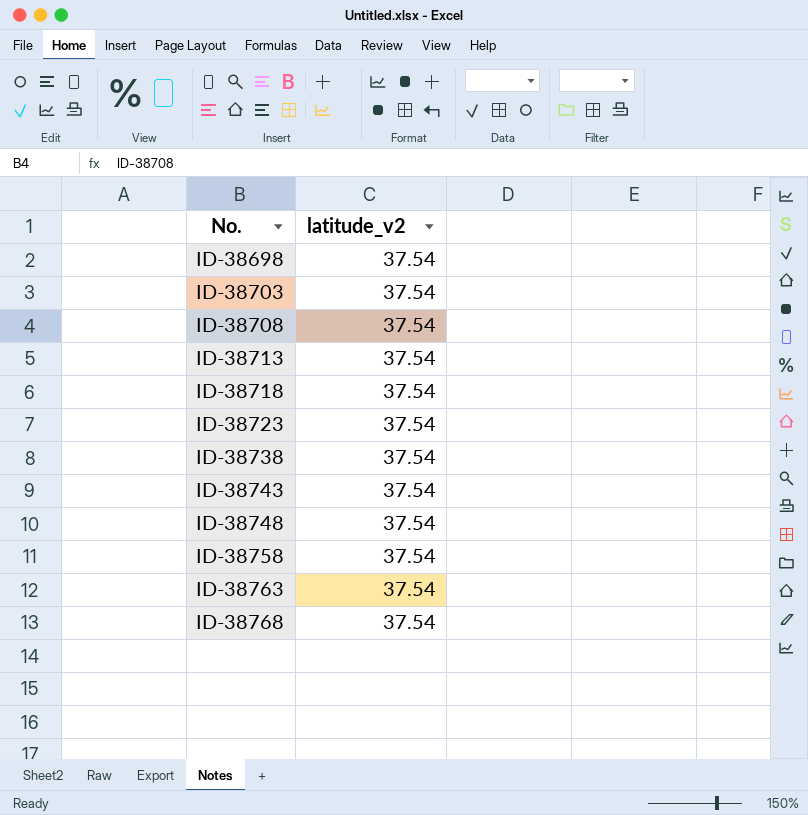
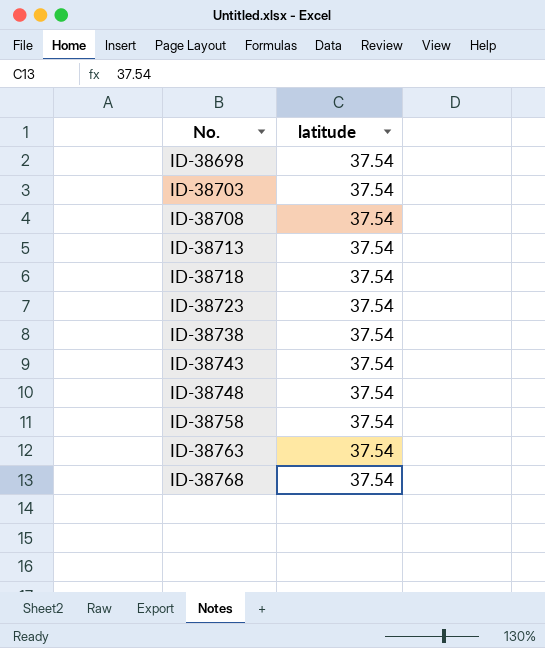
column name: latitude_v2 -> latitude

